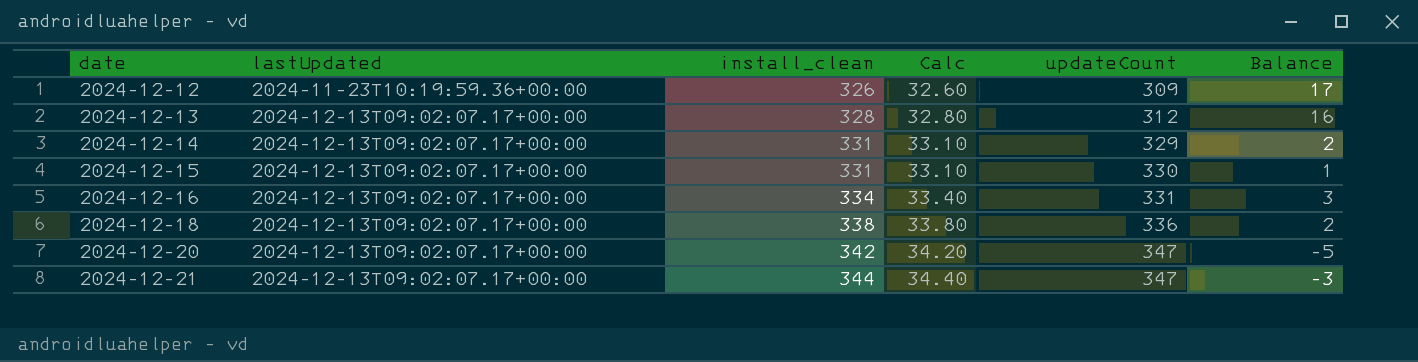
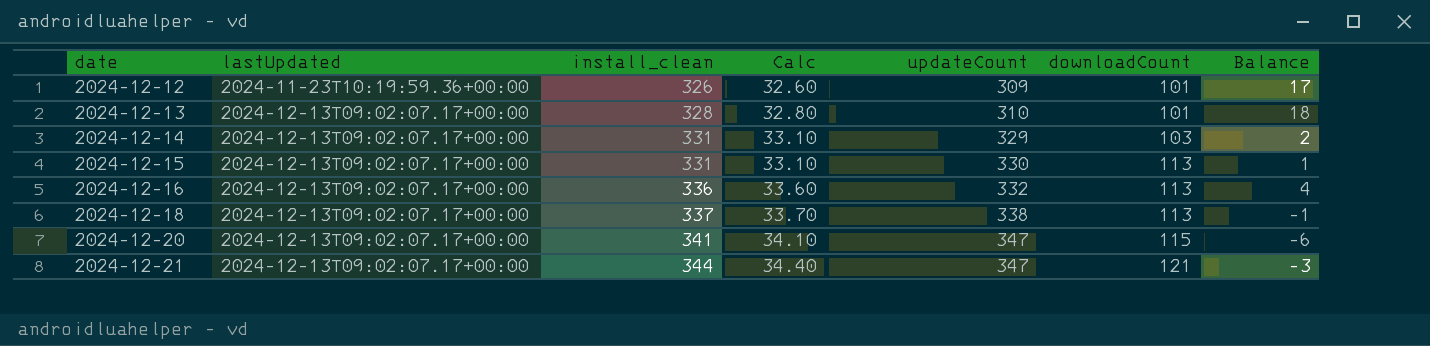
column downloadCount | position: none -> 6
2024-12-13 | updateCount: 312 -> 310
2024-12-13 | Balance: 16 -> 18
2024-12-16 | install_clean: 334 -> 336
2024-12-16 | Calc: 33.40 -> 33.60
2024-12-16 | updateCount: 331 -> 332
2024-12-16 | Balance: 3 -> 4
2024-12-18 | install_clean: 338 -> 337
2024-12-18 | Calc: 33.80 -> 33.70
2024-12-18 | updateCount: 336 -> 338
2024-12-18 | Balance: 2 -> -1
2024-12-20 | install_clean: 342 -> 341
2024-12-20 | Calc: 34.20 -> 34.10
2024-12-20 | Balance: -5 -> -6

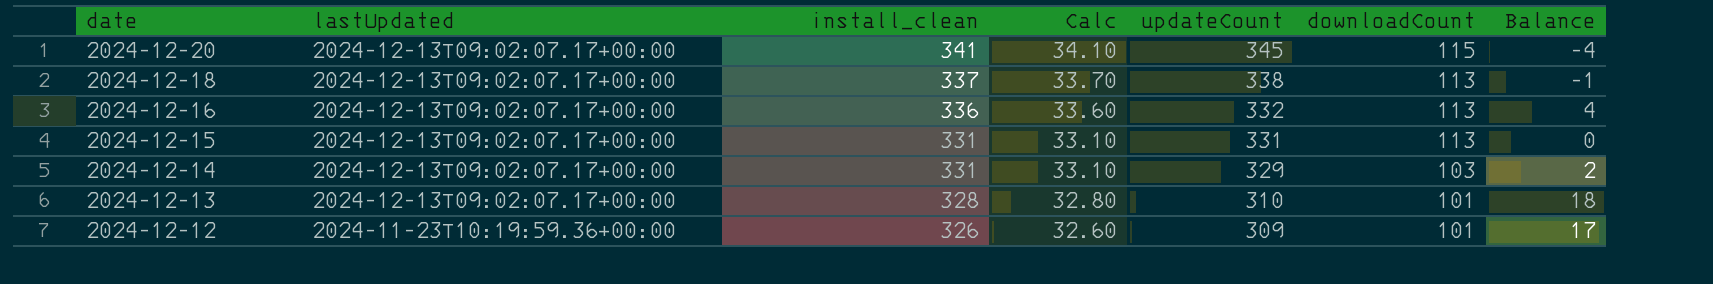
row order: date ascending -> date descending
row 2024-12-21: 2024-12-13T09:02:07.17+00:00 | 344 | 34.40 | 347 | 121 | -3 -> none
2024-12-20 | updateCount: 347 -> 345
2024-12-20 | Balance: -6 -> -4
2024-12-15 | updateCount: 330 -> 331
2024-12-15 | Balance: 1 -> 0

